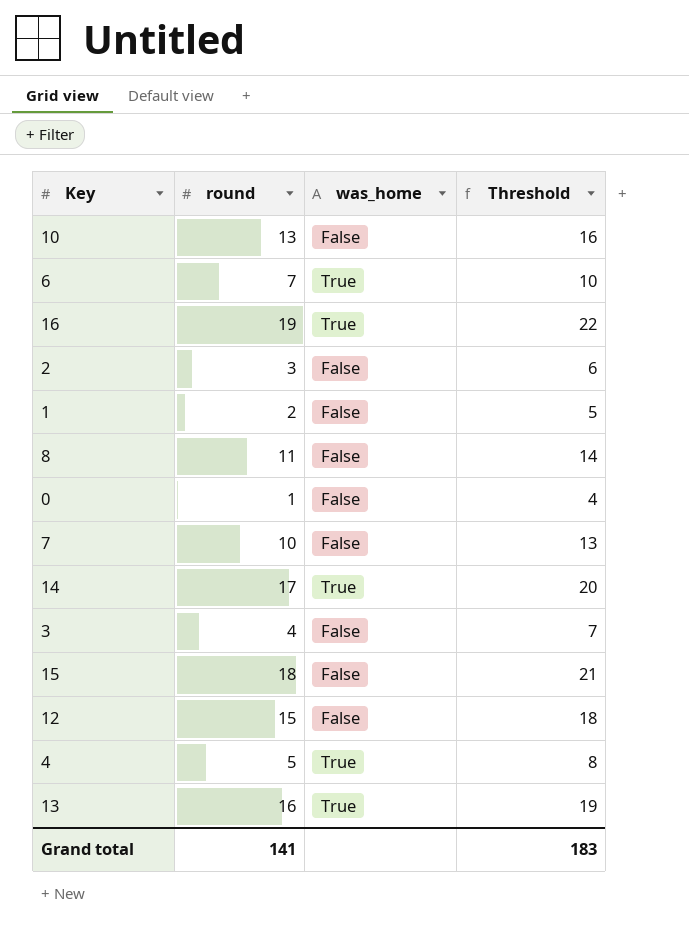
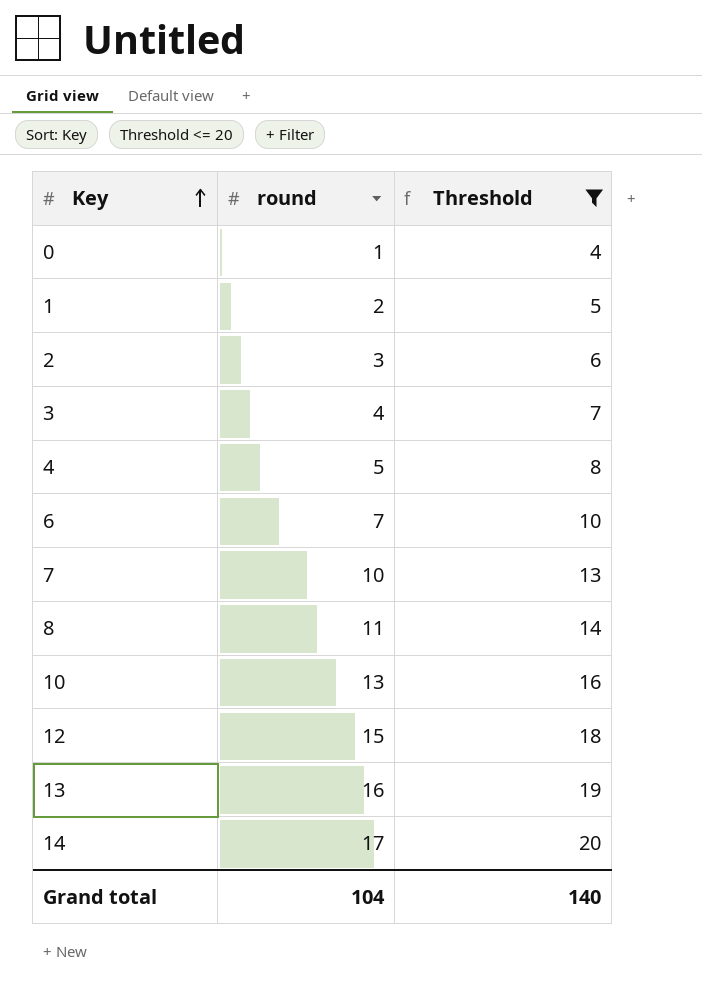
filter: none -> Threshold <= 20
row order: none -> Key ascending
column was_home | position: 3 -> none
Grand total | round: 141 -> 104
Grand total | Threshold: 183 -> 140

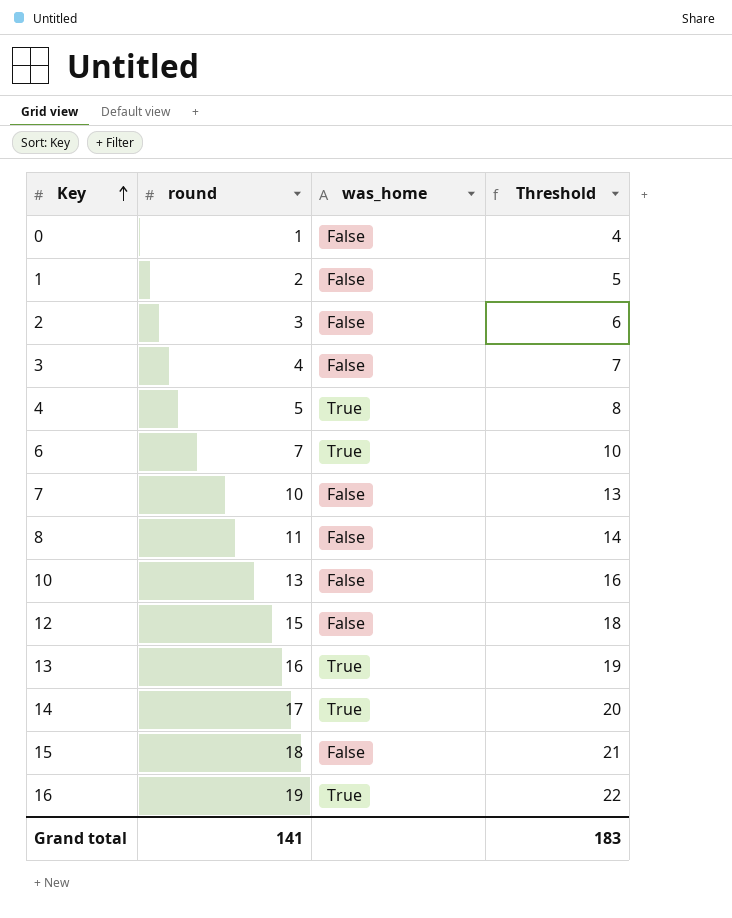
filter: Threshold <= 20 -> none
column was_home | position: none -> 3
Grand total | round: 104 -> 141
Grand total | Threshold: 140 -> 183

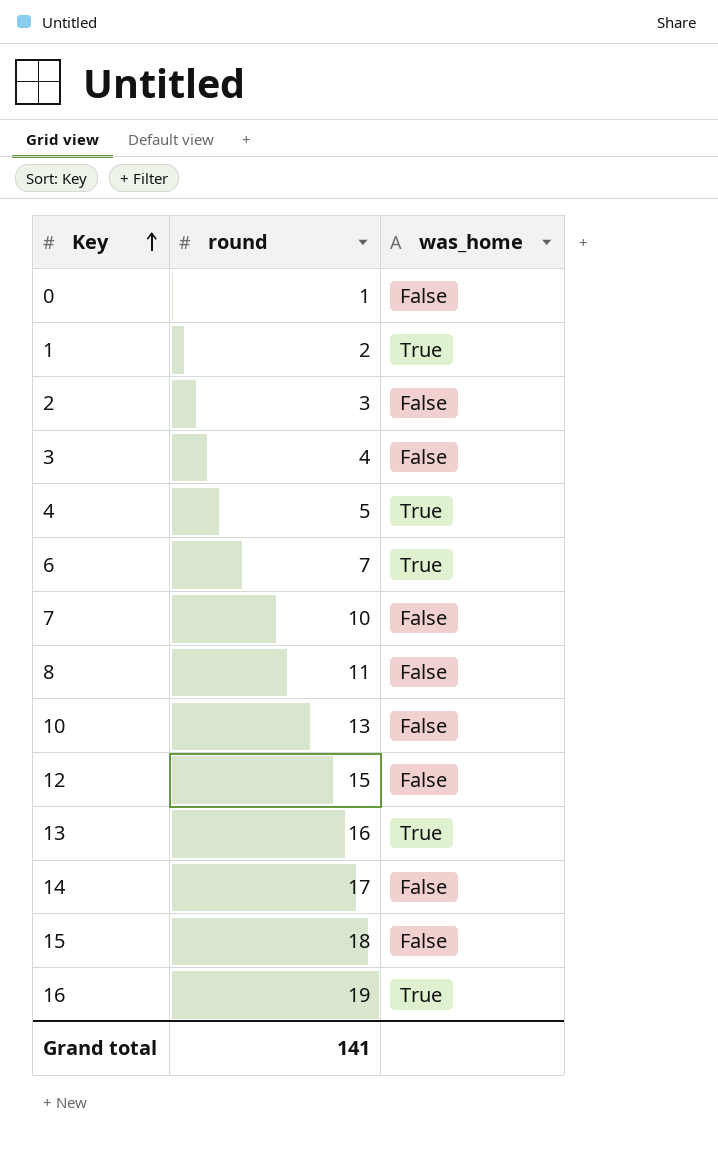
column Threshold | formula: [round] + 3 -> none
1 | was_home: False -> True
14 | was_home: True -> False

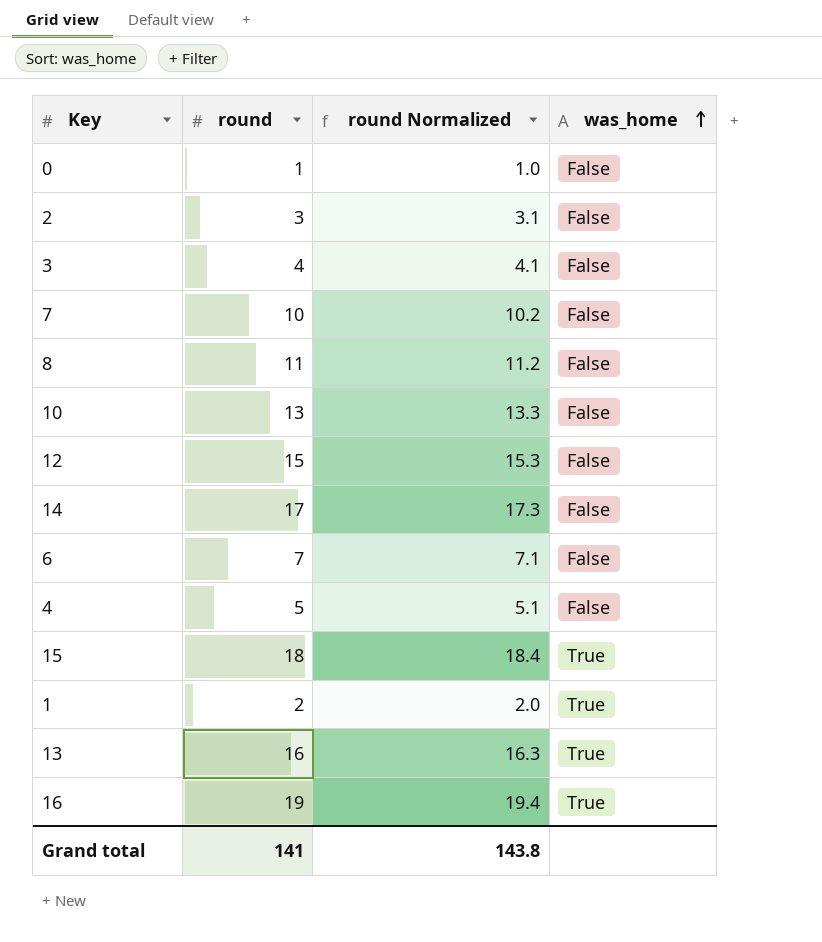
row order: Key ascending -> was_home ascending
column round Normalized | formula: none -> [round] * 1.02
6 | was_home: True -> False
4 | was_home: True -> False
15 | was_home: False -> True

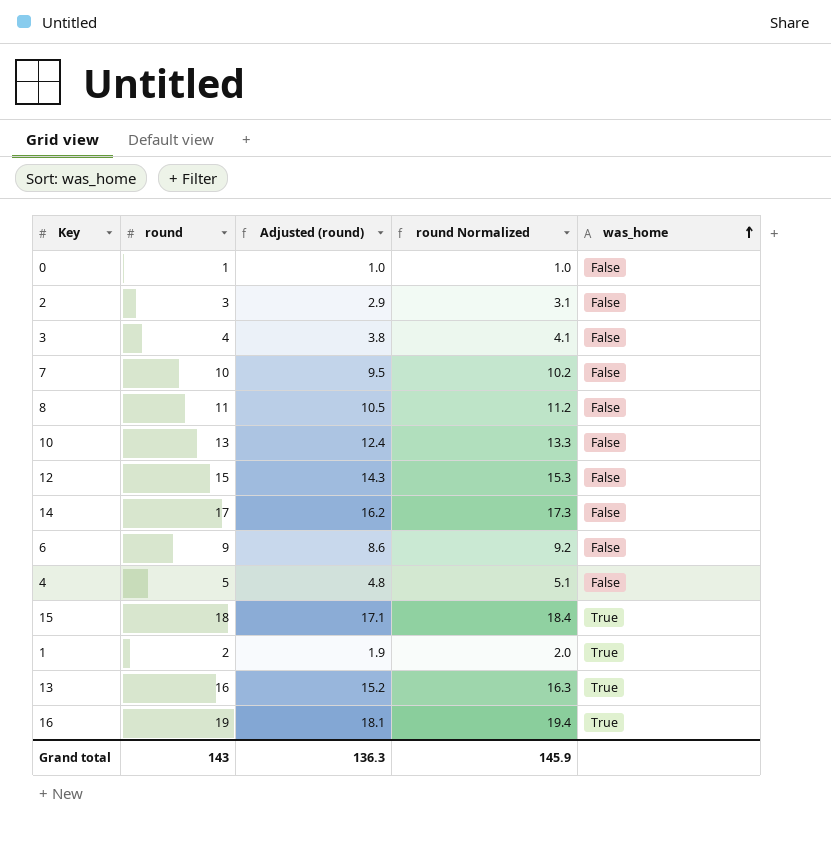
column Adjusted (round) | formula: none -> [round] * 0.95
6 | round: 7 -> 9
6 | round Normalized: 7.1 -> 9.2
Grand total | round: 141 -> 143
Grand total | round Normalized: 143.8 -> 145.9

